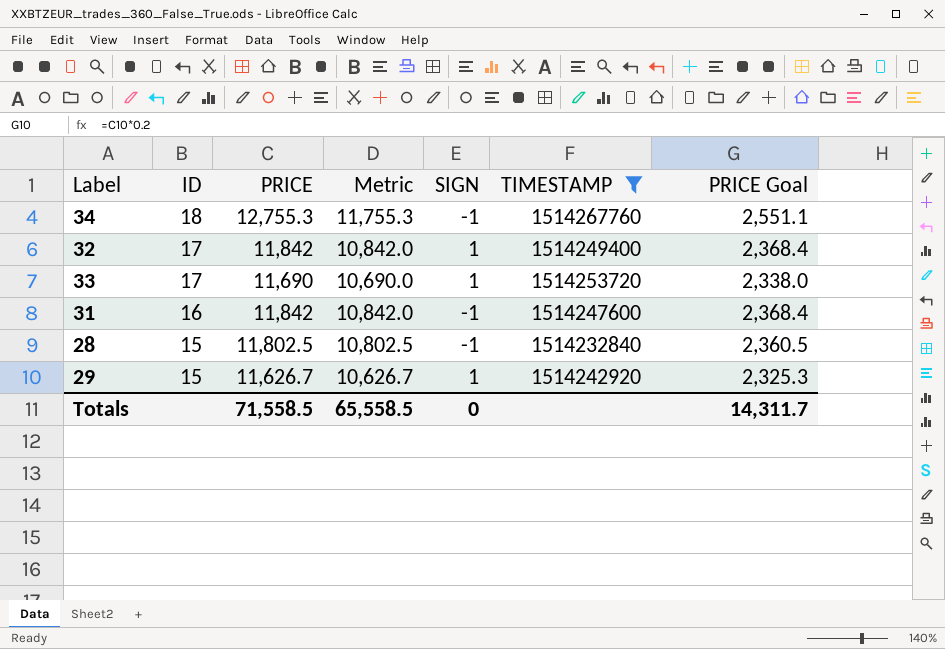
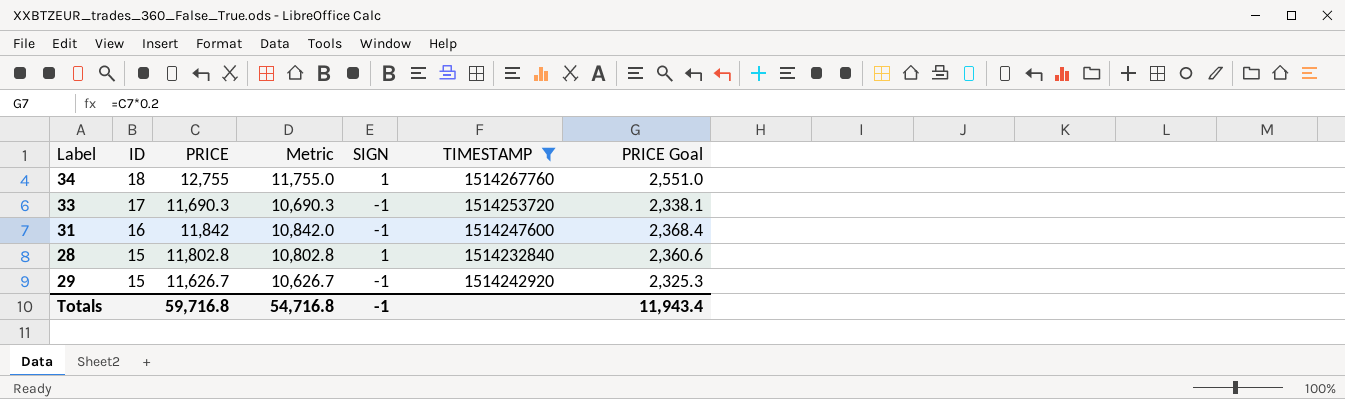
row 32: 17 | 11,842 | 10,842.0 | 1 | 1514249400 | 2,368.4 -> none
34 | PRICE: 12,755.3 -> 12,755
34 | Metric: 11,755.3 -> 11,755.0
34 | SIGN: -1 -> 1
34 | PRICE Goal: 2,551.1 -> 2,551.0
33 | PRICE: 11,690 -> 11,690.3
33 | Metric: 10,690.0 -> 10,690.3
33 | SIGN: 1 -> -1
33 | PRICE Goal: 2,338.0 -> 2,338.1
28 | PRICE: 11,802.5 -> 11,802.8
28 | Metric: 10,802.5 -> 10,802.8
28 | SIGN: -1 -> 1
28 | PRICE Goal: 2,360.5 -> 2,360.6
29 | SIGN: 1 -> -1
Totals | PRICE: 71,558.5 -> 59,716.8
Totals | Metric: 65,558.5 -> 54,716.8
Totals | SIGN: 0 -> -1
Totals | PRICE Goal: 14,311.7 -> 11,943.4

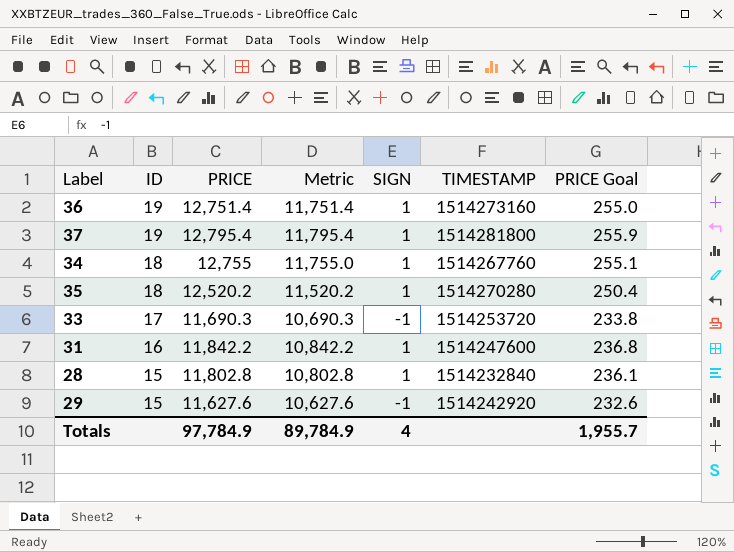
filter: TIMESTAMP <= 1514267760 -> none
column PRICE Goal | formula: [PRICE] * 0.2 -> [PRICE] * 0.02
31 | PRICE: 11,842 -> 11,842.2
31 | Metric: 10,842.0 -> 10,842.2
31 | SIGN: -1 -> 1
29 | PRICE: 11,626.7 -> 11,627.6
29 | Metric: 10,626.7 -> 10,627.6
Totals | PRICE: 59,716.8 -> 97,784.9
Totals | Metric: 54,716.8 -> 89,784.9
Totals | SIGN: -1 -> 4
Totals | PRICE Goal: 11,943.4 -> 1,955.7

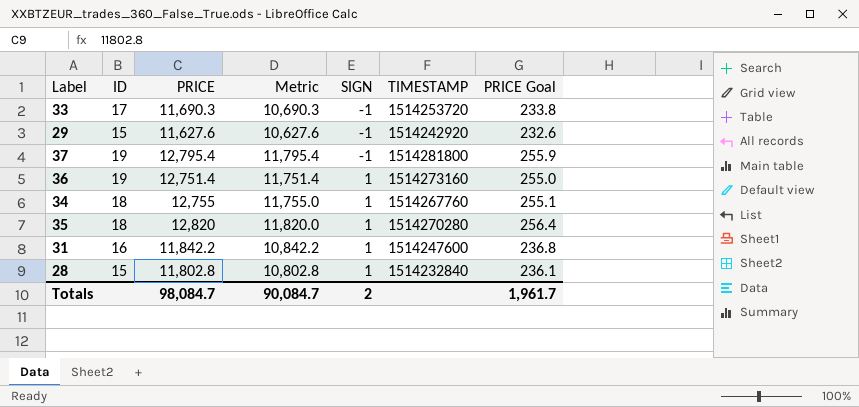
row order: ID descending -> SIGN ascending
37 | SIGN: 1 -> -1
35 | PRICE: 12,520.2 -> 12,820
35 | Metric: 11,520.2 -> 11,820.0
35 | PRICE Goal: 250.4 -> 256.4
Totals | PRICE: 97,784.9 -> 98,084.7
Totals | Metric: 89,784.9 -> 90,084.7
Totals | SIGN: 4 -> 2
Totals | PRICE Goal: 1,955.7 -> 1,961.7

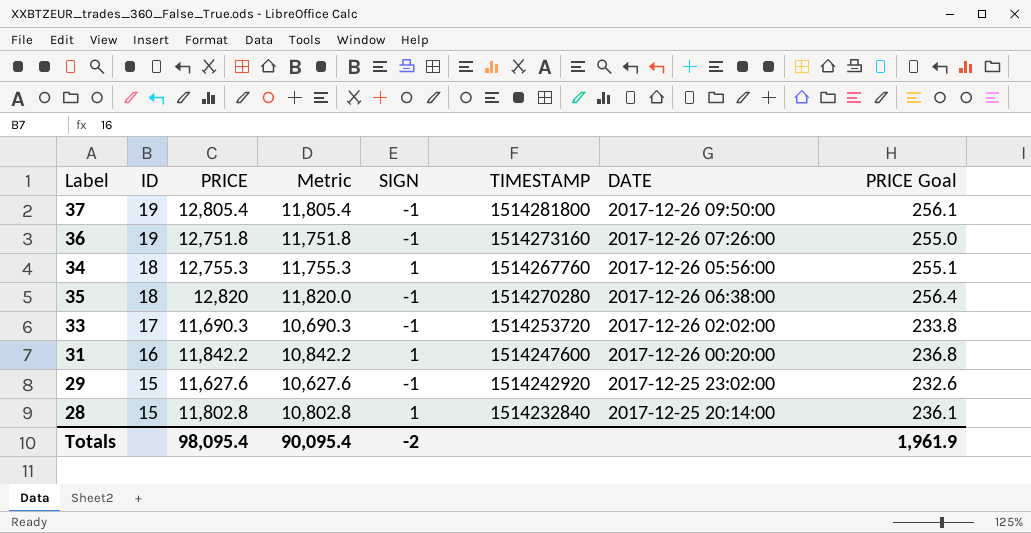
row order: SIGN ascending -> ID descending
column DATE | position: none -> 7
37 | PRICE: 12,795.4 -> 12,805.4
37 | Metric: 11,795.4 -> 11,805.4
37 | PRICE Goal: 255.9 -> 256.1
36 | PRICE: 12,751.4 -> 12,751.8
36 | Metric: 11,751.4 -> 11,751.8
36 | SIGN: 1 -> -1
34 | PRICE: 12,755 -> 12,755.3
34 | Metric: 11,755.0 -> 11,755.3
35 | SIGN: 1 -> -1
Totals | PRICE: 98,084.7 -> 98,095.4
Totals | Metric: 90,084.7 -> 90,095.4
Totals | SIGN: 2 -> -2
Totals | PRICE Goal: 1,961.7 -> 1,961.9

